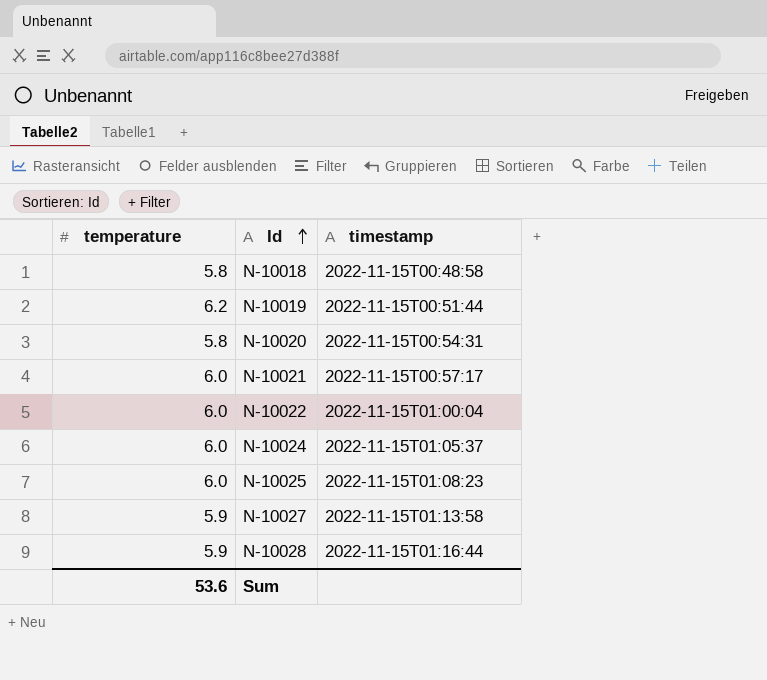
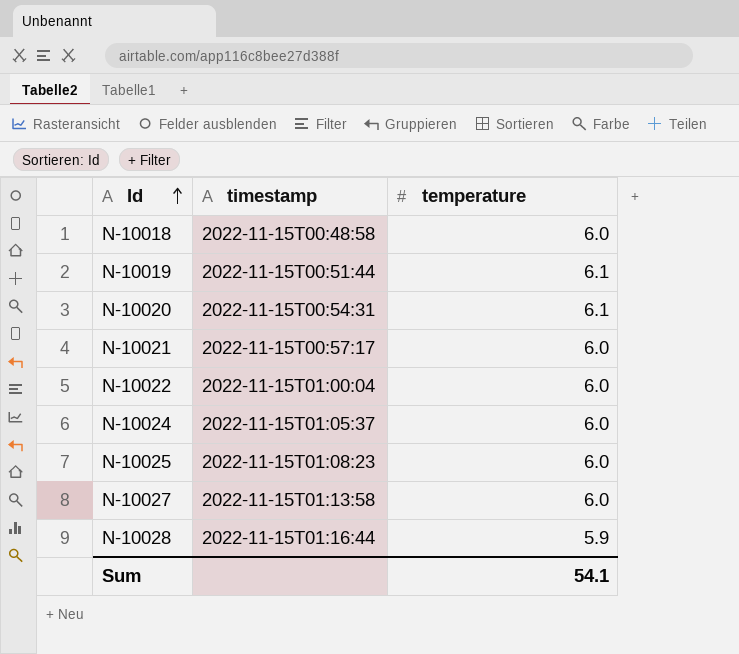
column temperature | position: 1 -> 3
N-10018 | temperature: 5.8 -> 6.0
N-10019 | temperature: 6.2 -> 6.1
N-10020 | temperature: 5.8 -> 6.1
N-10027 | temperature: 5.9 -> 6.0
Sum | temperature: 53.6 -> 54.1

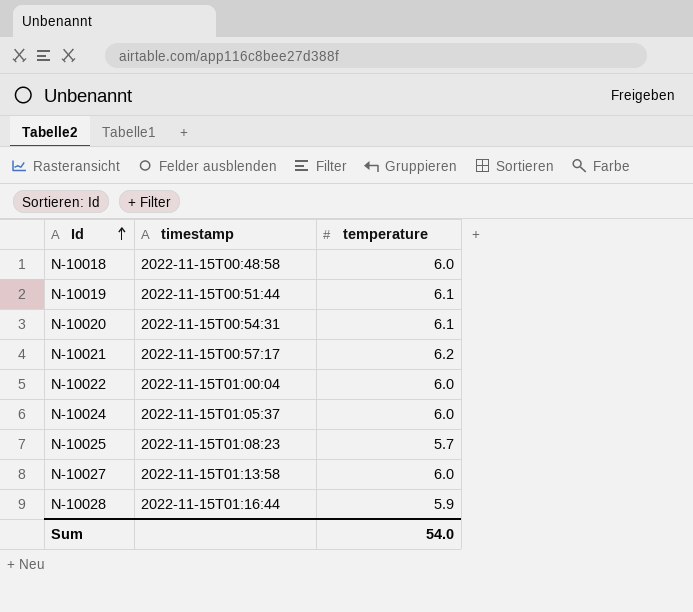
N-10021 | temperature: 6.0 -> 6.2
N-10025 | temperature: 6.0 -> 5.7
Sum | temperature: 54.1 -> 54.0

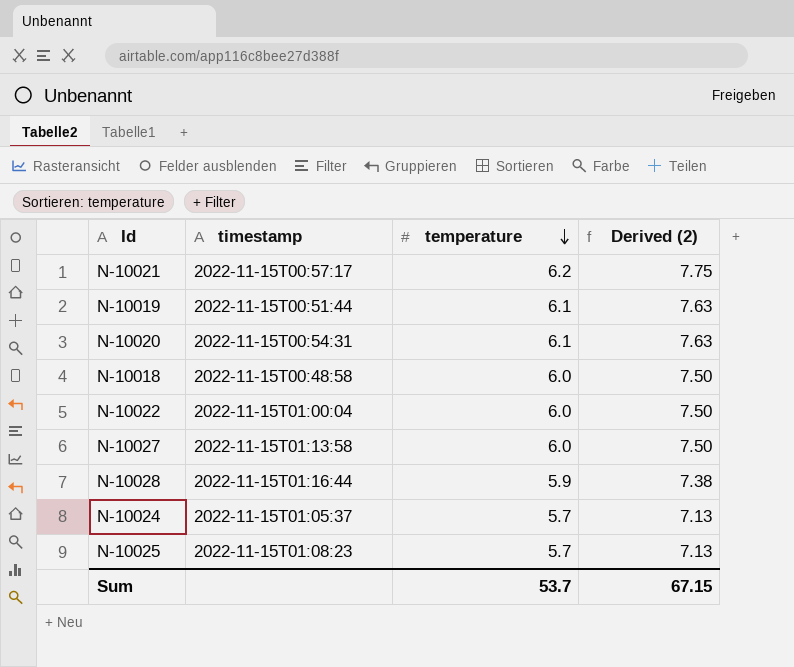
row order: Id ascending -> temperature descending
column Derived (2) | formula: none -> [temperature] * 1.25
N-10024 | temperature: 6.0 -> 5.7
Sum | temperature: 54.0 -> 53.7

